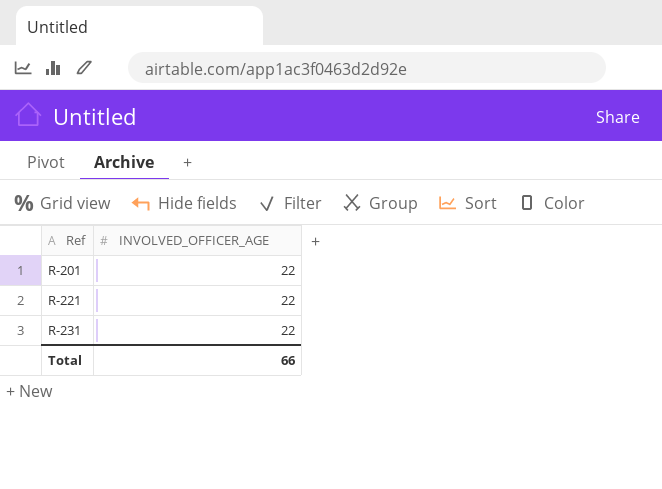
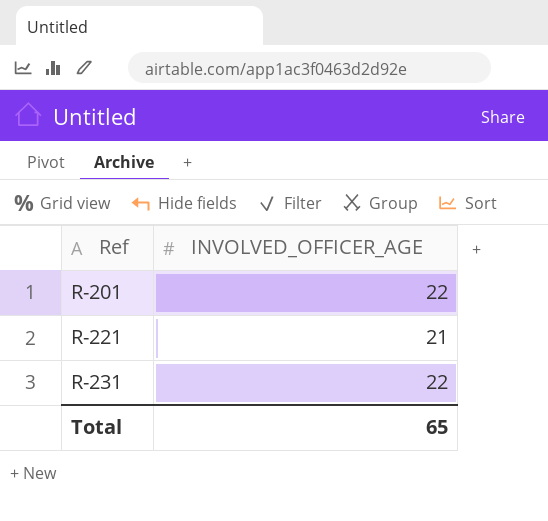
R-221 | INVOLVED_OFFICER_AGE: 22 -> 21
Total | INVOLVED_OFFICER_AGE: 66 -> 65

